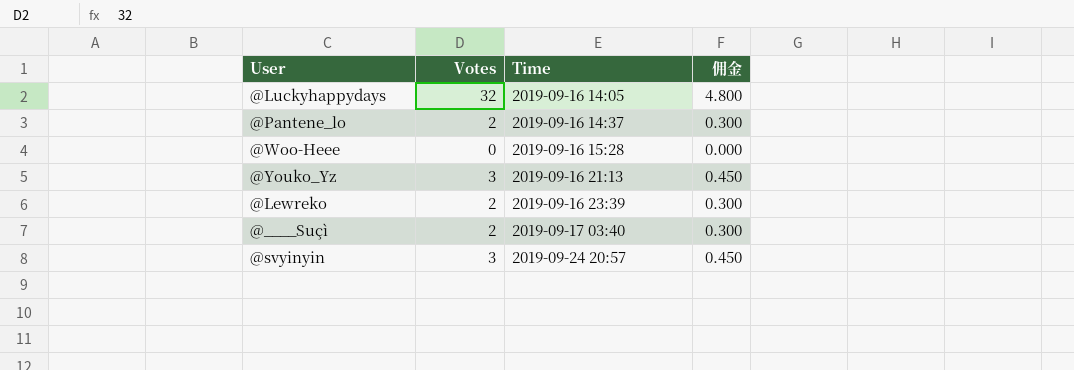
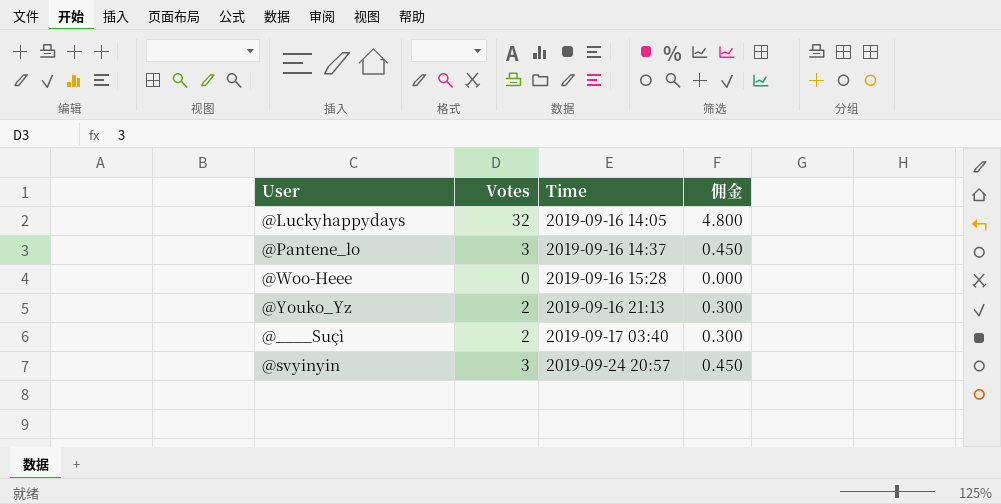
row @Lewreko: 2 | 2019-09-16 23:39 | 0.300 -> none
@Pantene_lo | Votes: 2 -> 3
@Pantene_lo | 佣金: 0.300 -> 0.450
@Youko_Yz | Votes: 3 -> 2
@Youko_Yz | 佣金: 0.450 -> 0.300

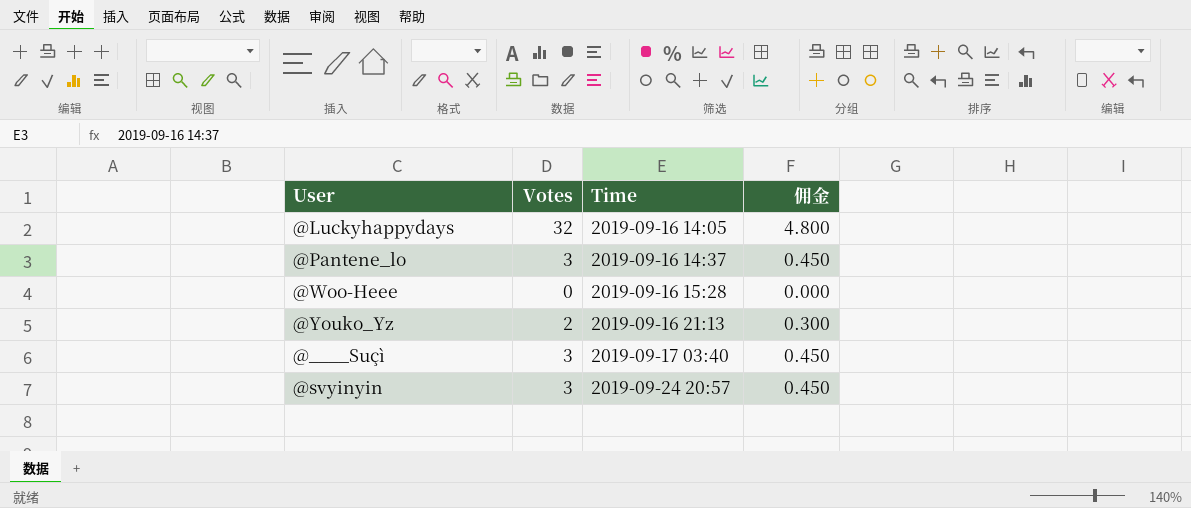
@____Suçì | Votes: 2 -> 3
@____Suçì | 佣金: 0.300 -> 0.450

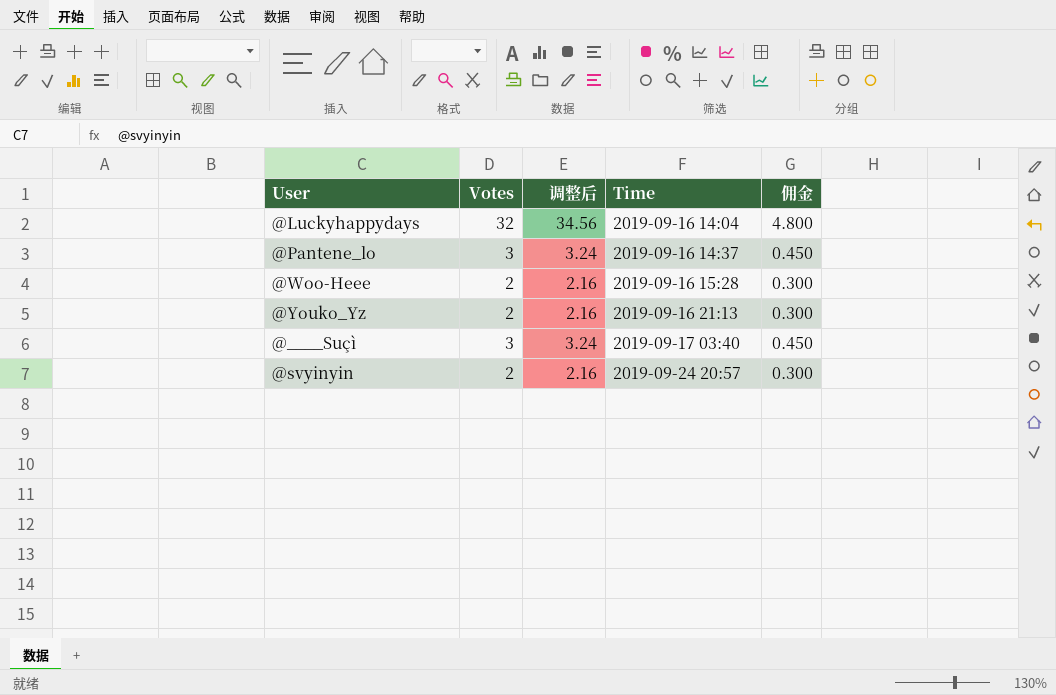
column 调整后 | formula: none -> [Votes] * 1.08
@Luckyhappydays | Time: 2019-09-16 14:05 -> 2019-09-16 14:04
@Woo-Heee | Votes: 0 -> 2
@Woo-Heee | 佣金: 0.000 -> 0.300
@svyinyin | Votes: 3 -> 2
@svyinyin | 佣金: 0.450 -> 0.300

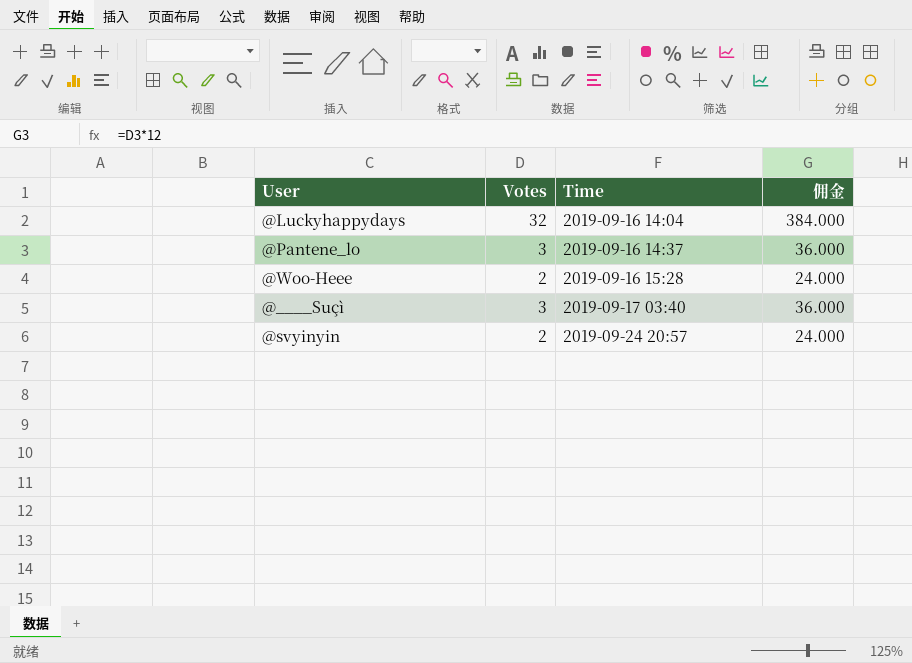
column 调整后 | formula: [Votes] * 1.08 -> none
column 佣金 | formula: [Votes] * 0.15 -> [Votes] * 12
row @Youko_Yz: 2 | 2.16 | 2019-09-16 21:13 | 0.300 -> none

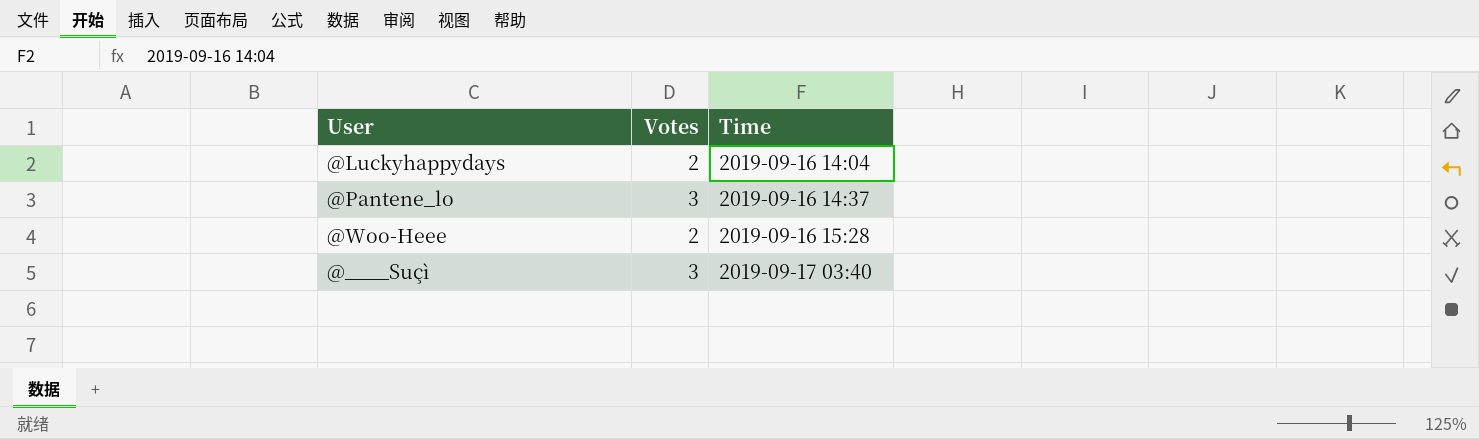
column 佣金 | formula: [Votes] * 12 -> none
row @svyinyin: 2 | 2019-09-24 20:57 | 24.000 -> none
@Luckyhappydays | Votes: 32 -> 2

